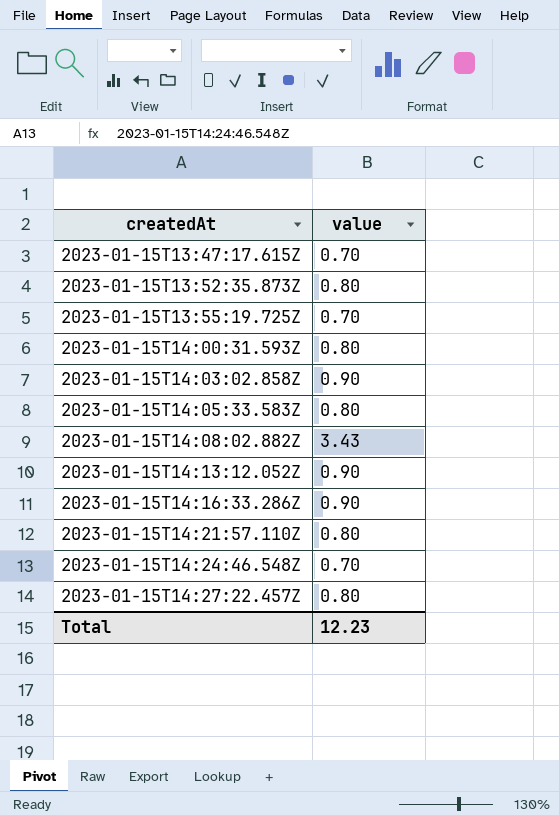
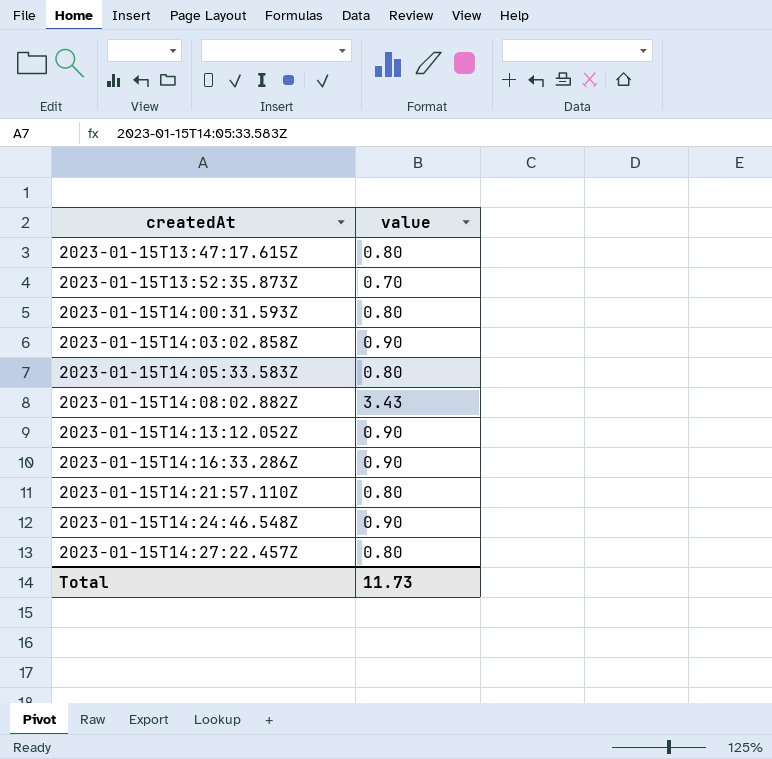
row 2023-01-15T13:55:19.725Z: 0.70 -> none
2023-01-15T13:47:17.615Z | value: 0.70 -> 0.80
2023-01-15T13:52:35.873Z | value: 0.80 -> 0.70
2023-01-15T14:24:46.548Z | value: 0.70 -> 0.90
Total | value: 12.23 -> 11.73

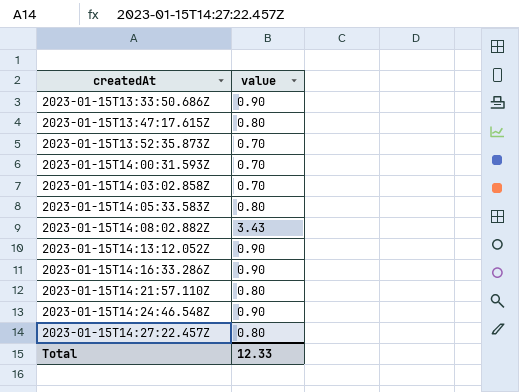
row 2023-01-15T13:33:50.686Z: none -> 0.90
2023-01-15T14:00:31.593Z | value: 0.80 -> 0.70
2023-01-15T14:03:02.858Z | value: 0.90 -> 0.70
Total | value: 11.73 -> 12.33

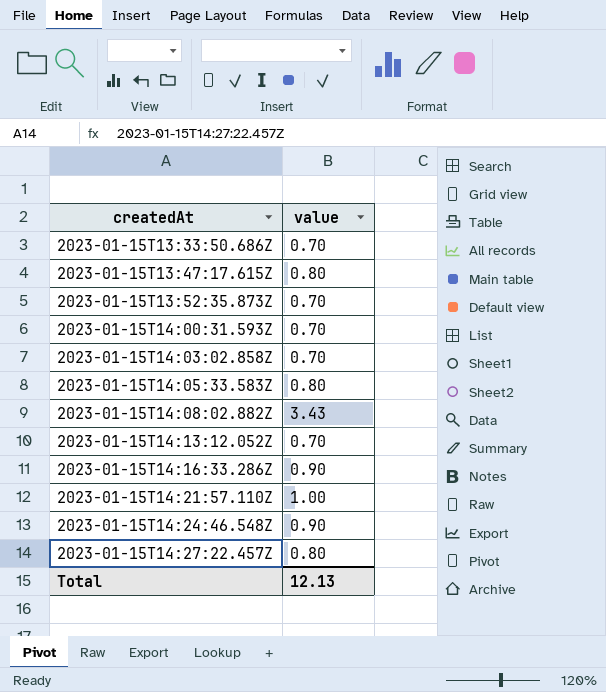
2023-01-15T13:33:50.686Z | value: 0.90 -> 0.70
2023-01-15T14:13:12.052Z | value: 0.90 -> 0.70
2023-01-15T14:21:57.110Z | value: 0.80 -> 1.00
Total | value: 12.33 -> 12.13

